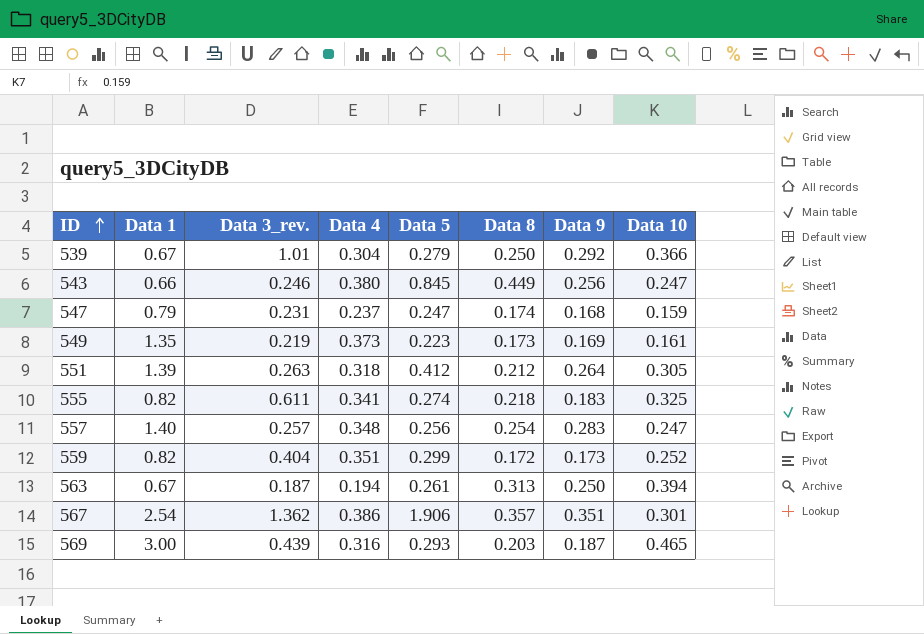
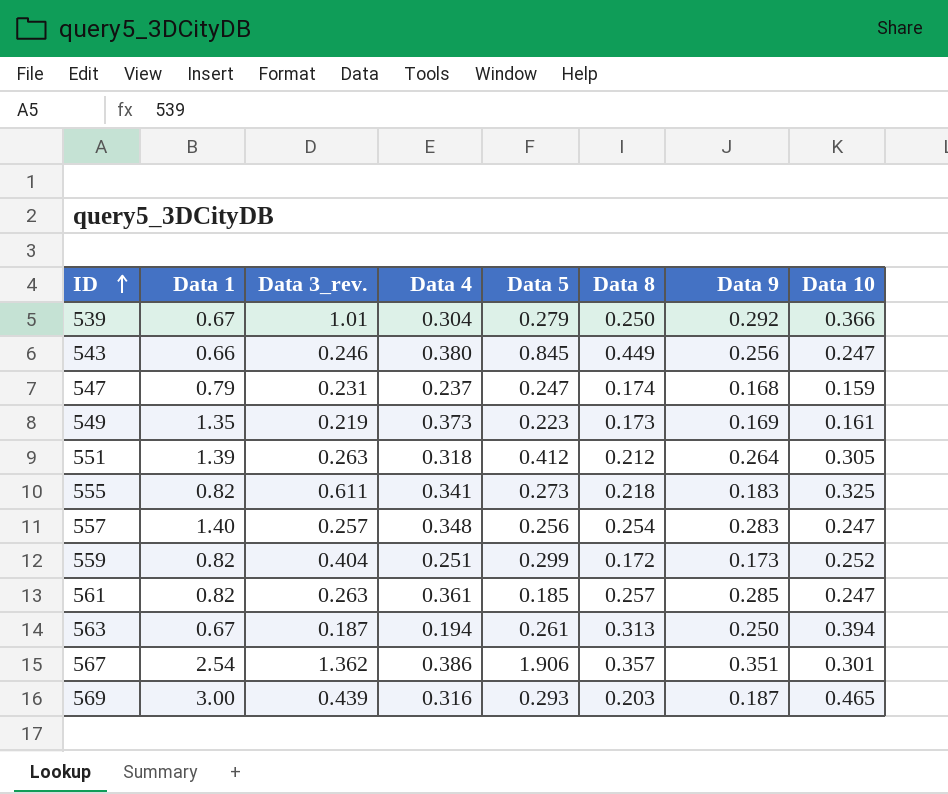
555 | Data 5: 0.274 -> 0.273
559 | Data 4: 0.351 -> 0.251
row 561: none -> 0.82 | 0.263 | 0.361 | 0.185 | 0.257 | 0.285 | 0.247

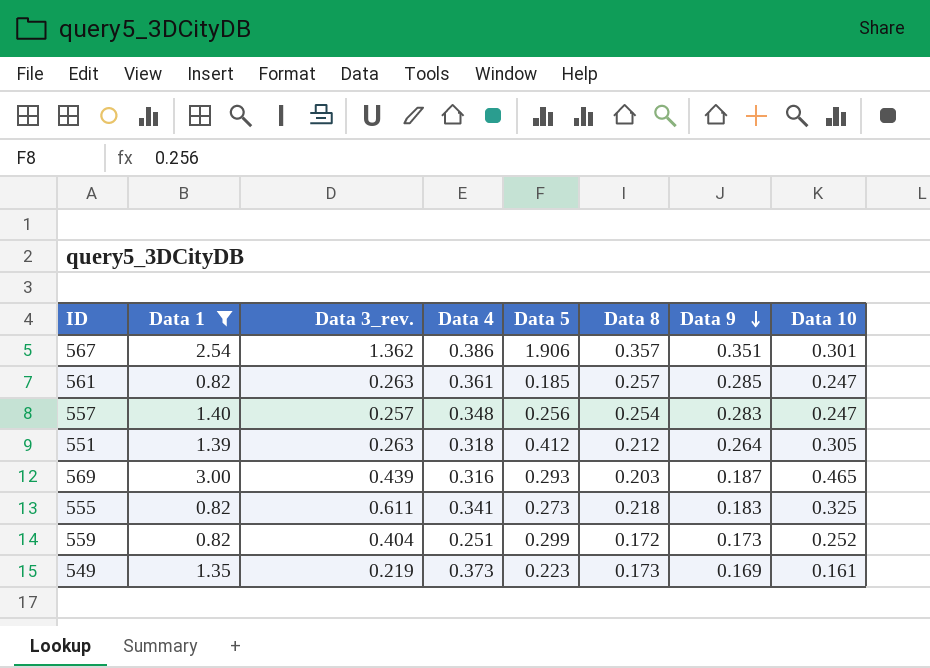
filter: none -> Data 1 >= 0.82
row order: ID ascending -> Data 9 descending

